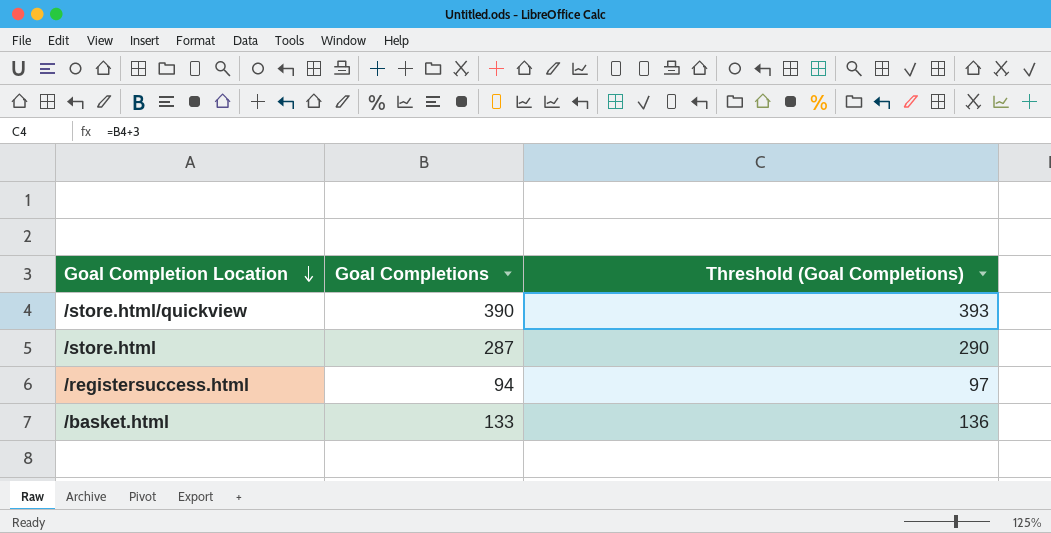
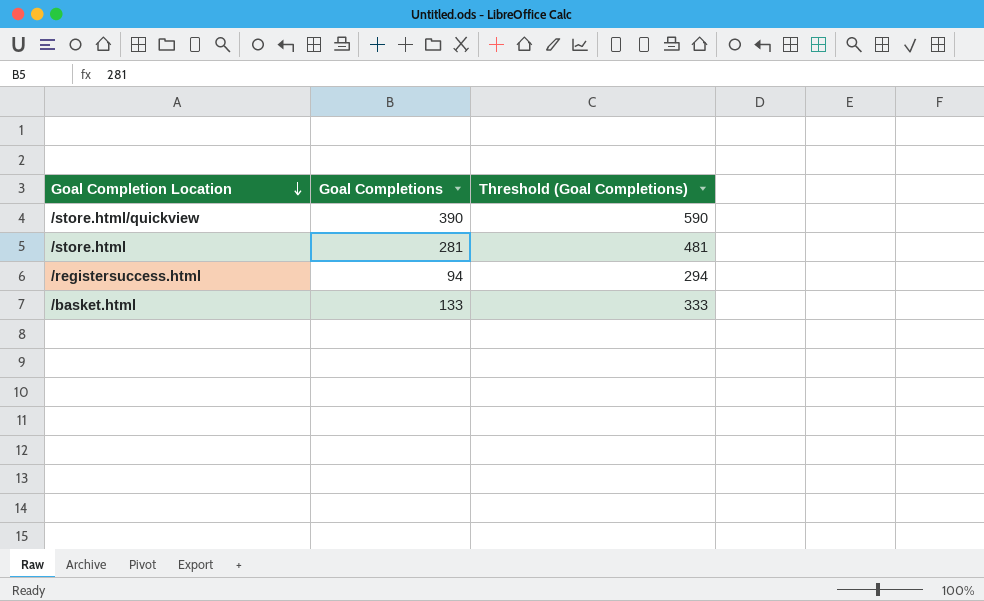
column Threshold (Goal Completions) | formula: [Goal Completions] + 3 -> [Goal Completions] + 200
/store.html | Goal Completions: 287 -> 281

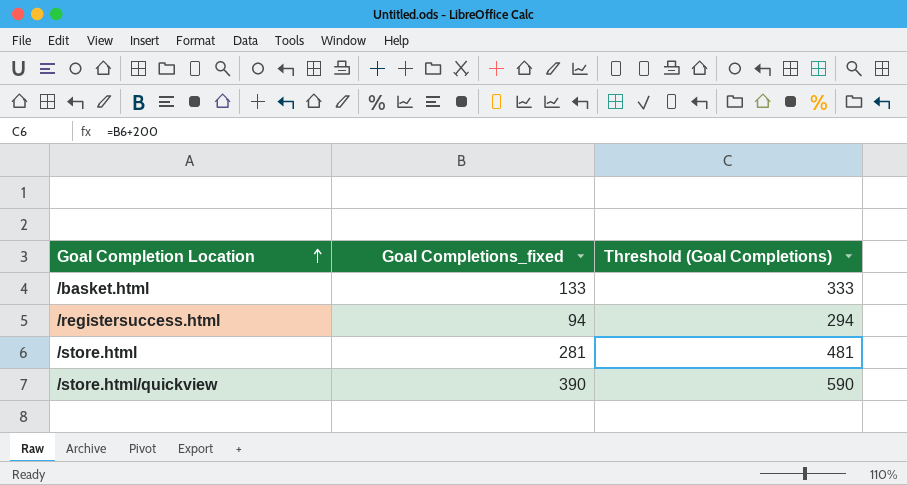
row order: Goal Completion Location descending -> Goal Completion Location ascending
column name: Goal Completions -> Goal Completions_fixed

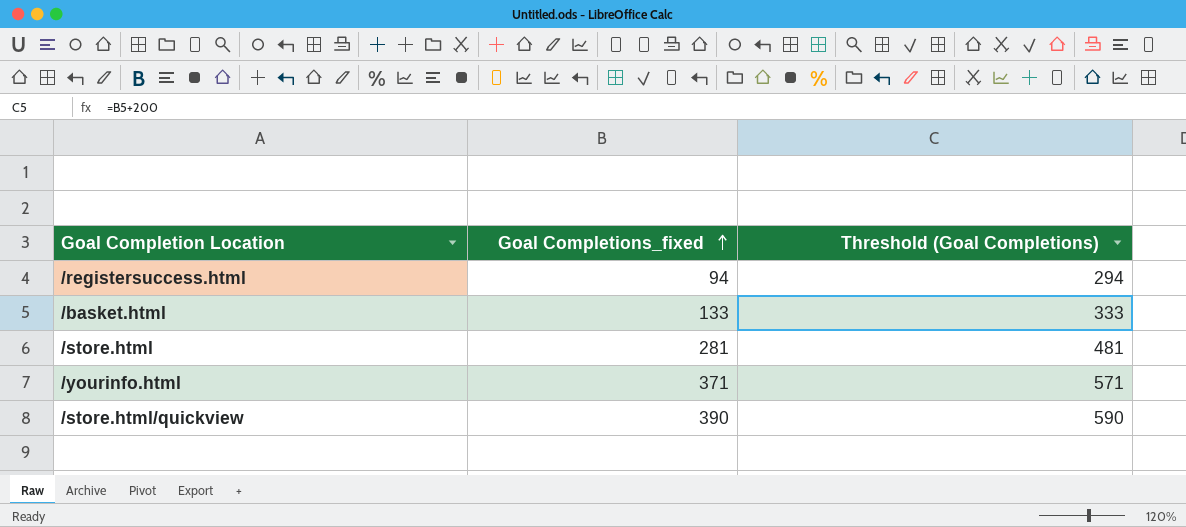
row order: Goal Completion Location ascending -> Goal Completions_fixed ascending
row /yourinfo.html: none -> 371 | 571

